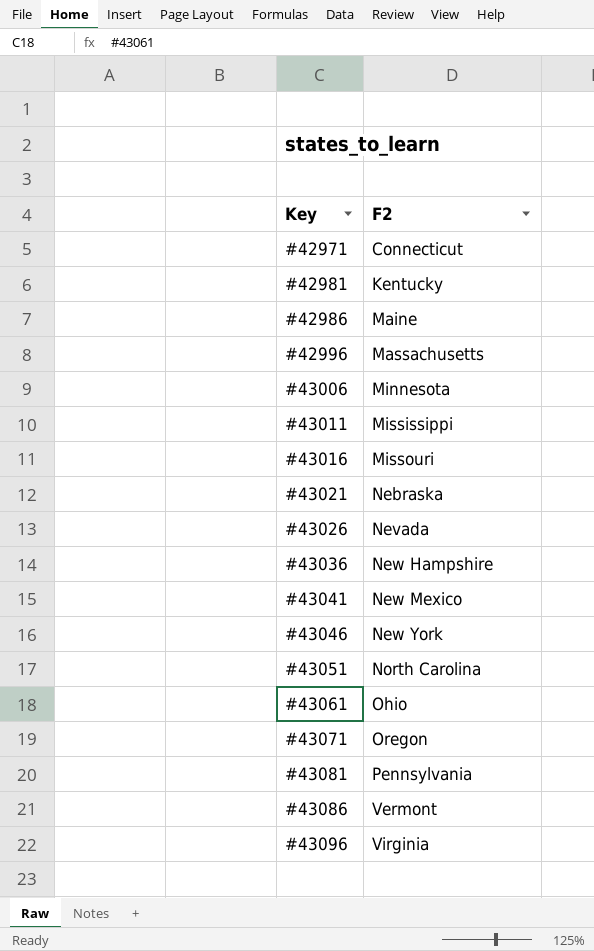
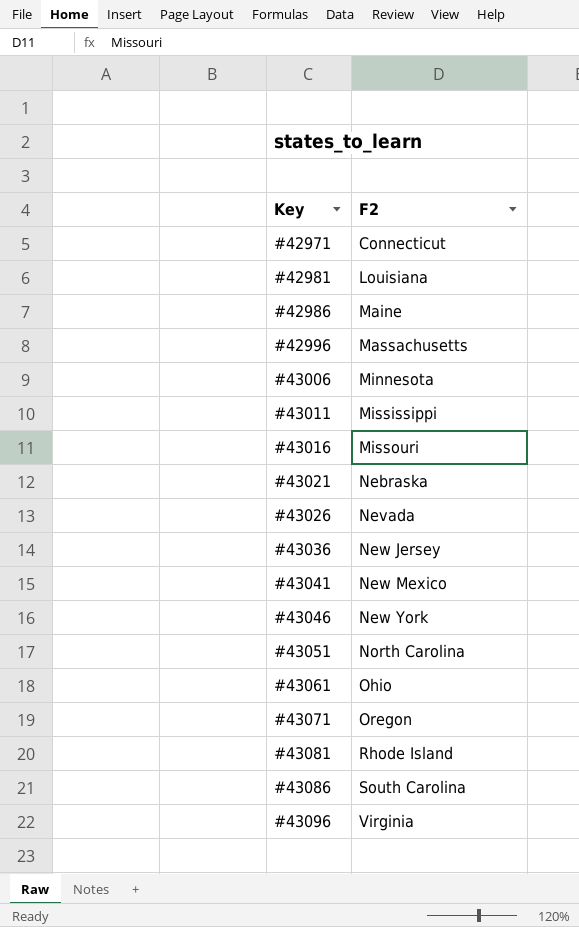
#42981 | F2: Kentucky -> Louisiana
#43036 | F2: New Hampshire -> New Jersey
#43081 | F2: Pennsylvania -> Rhode Island
#43086 | F2: Vermont -> South Carolina

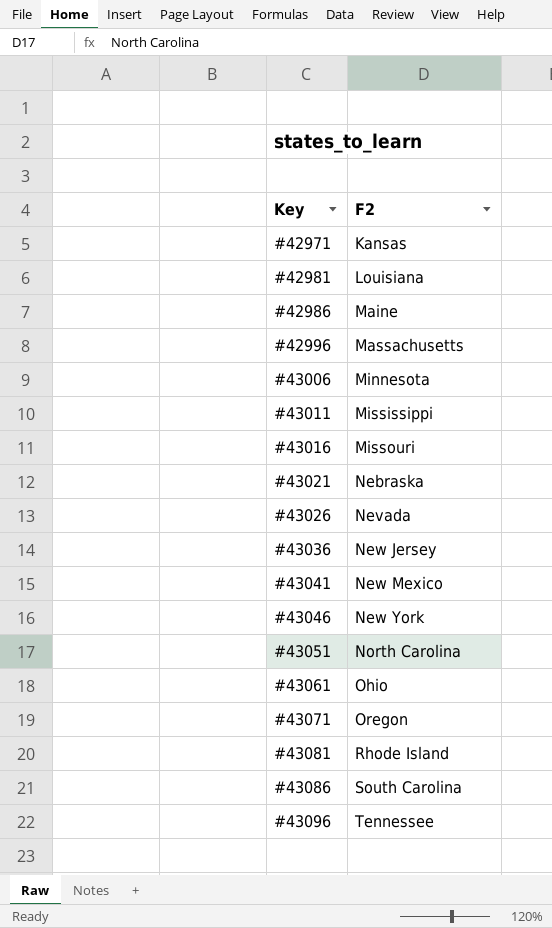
#42971 | F2: Connecticut -> Kansas
#43096 | F2: Virginia -> Tennessee

